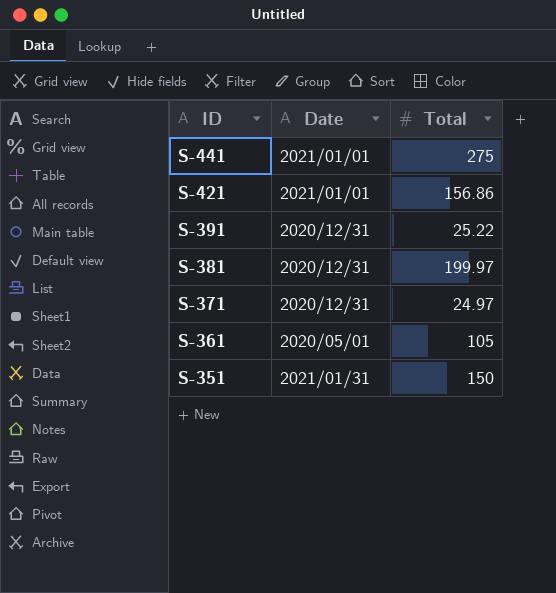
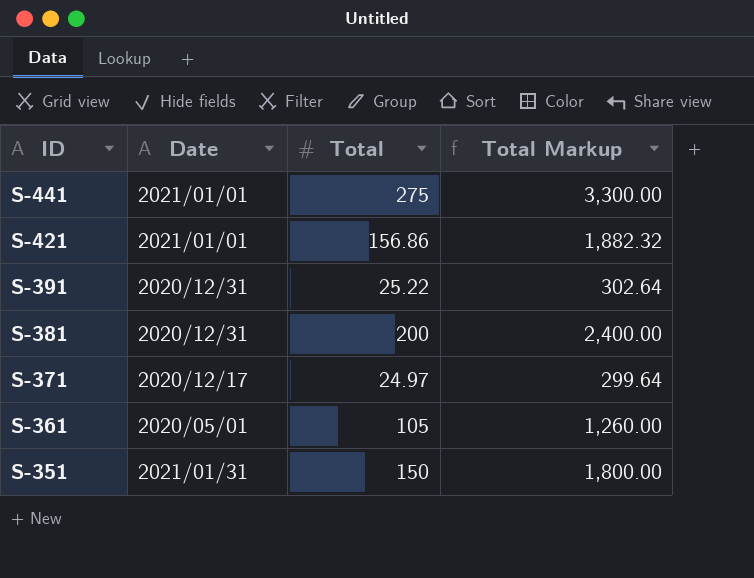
column Total Markup | formula: none -> [Total] * 12
S-381 | Total: 199.97 -> 200
S-371 | Date: 2020/12/31 -> 2020/12/17

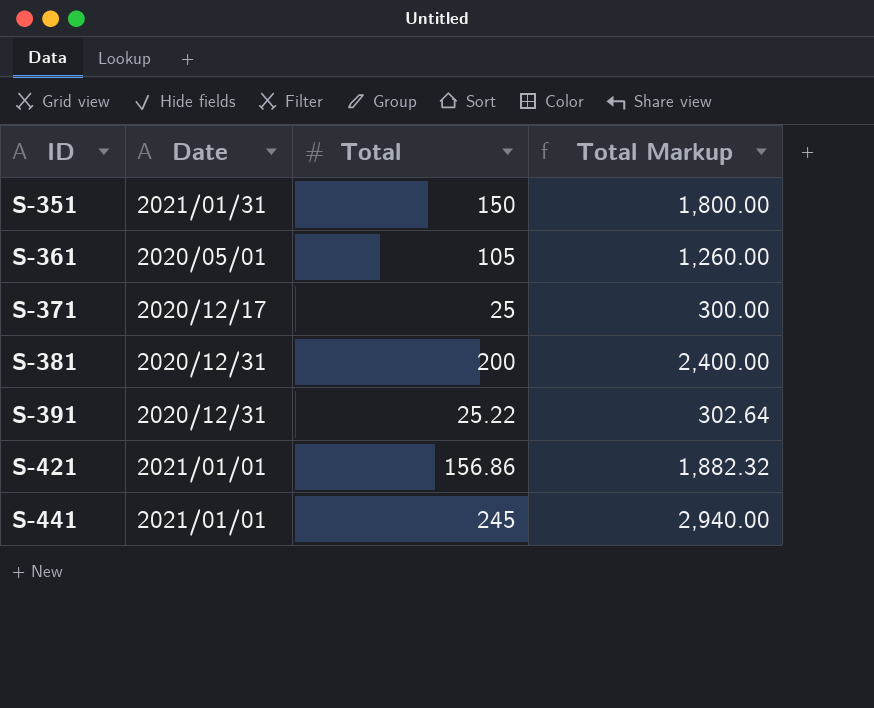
row order: ID descending -> ID ascending
S-371 | Total: 24.97 -> 25
S-371 | Total Markup: 299.64 -> 300.00
S-441 | Total: 275 -> 245
S-441 | Total Markup: 3,300.00 -> 2,940.00

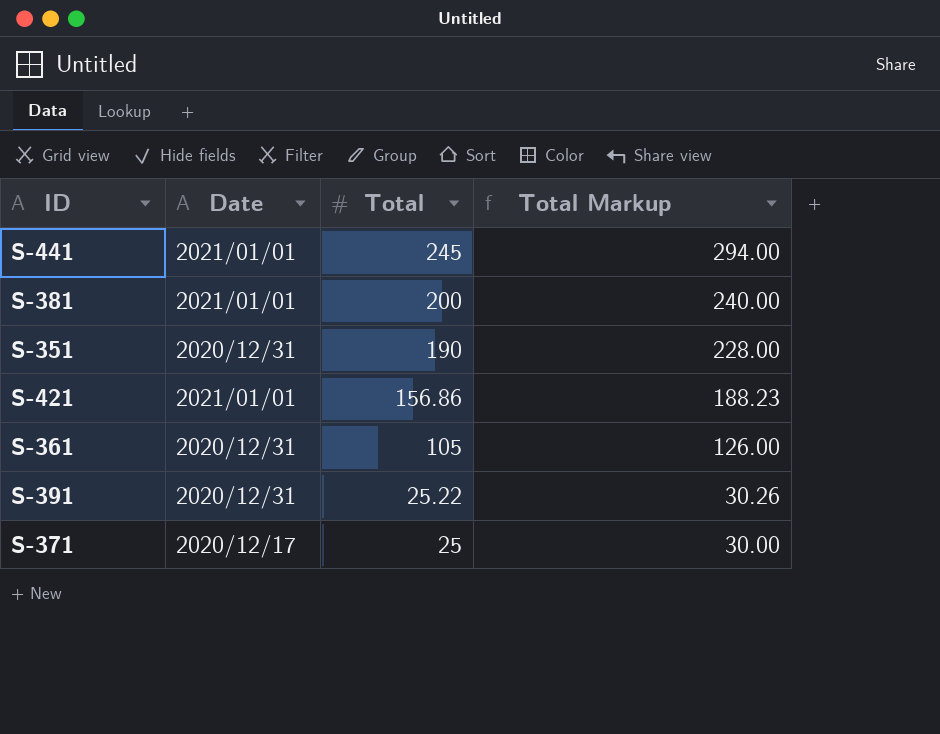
row order: ID ascending -> Total descending
column Total Markup | formula: [Total] * 12 -> [Total] * 1.2
S-381 | Date: 2020/12/31 -> 2021/01/01
S-351 | Date: 2021/01/31 -> 2020/12/31
S-351 | Total: 150 -> 190
S-361 | Date: 2020/05/01 -> 2020/12/31

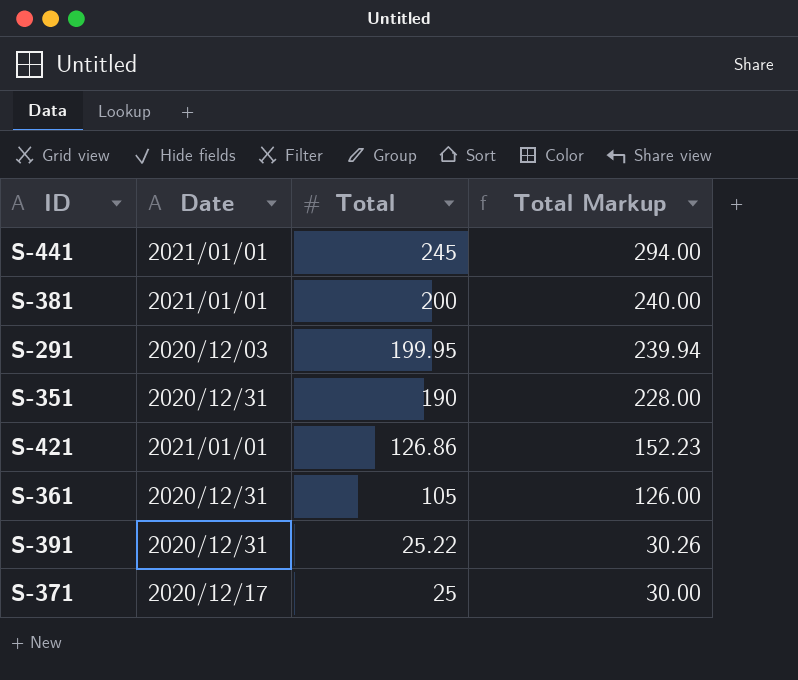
row S-291: none -> 2020/12/03 | 199.95 | 239.94
S-421 | Total: 156.86 -> 126.86
S-421 | Total Markup: 188.23 -> 152.23

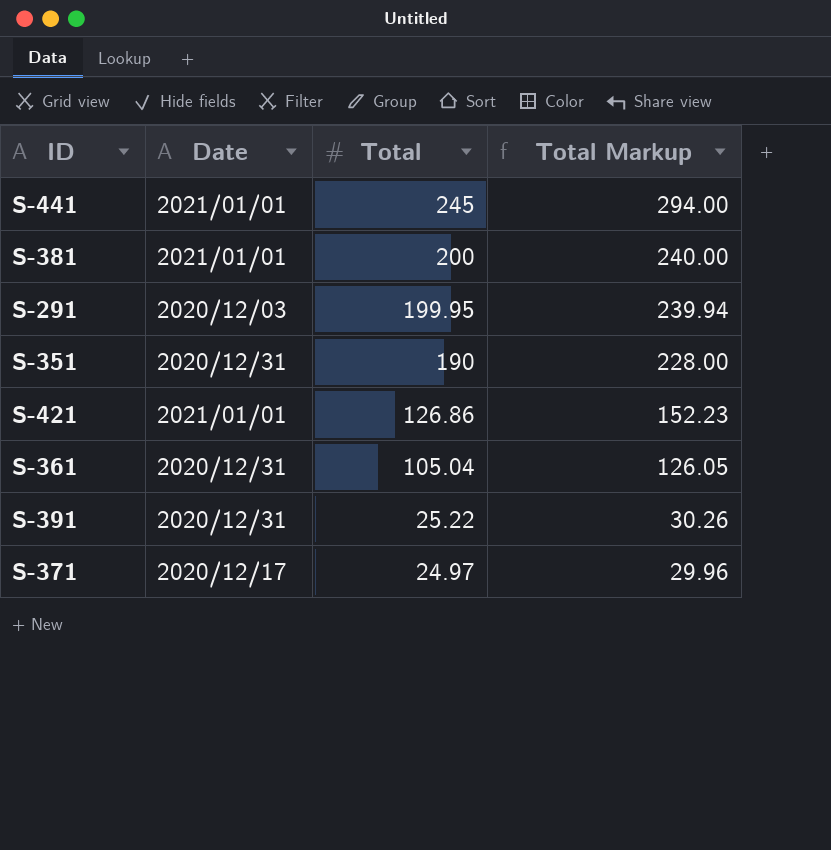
S-361 | Total: 105 -> 105.04
S-361 | Total Markup: 126.00 -> 126.05
S-371 | Total: 25 -> 24.97
S-371 | Total Markup: 30.00 -> 29.96

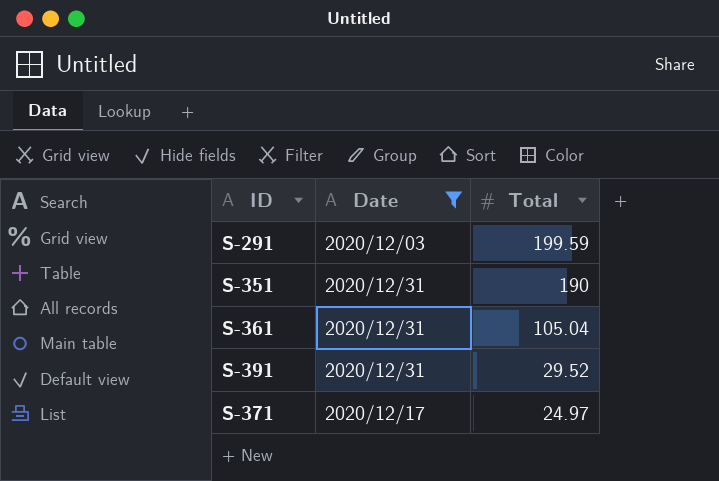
filter: none -> Date != 2021/01/01
column Total Markup | formula: [Total] * 1.2 -> none
S-291 | Total: 199.95 -> 199.59
S-391 | Total: 25.22 -> 29.52

